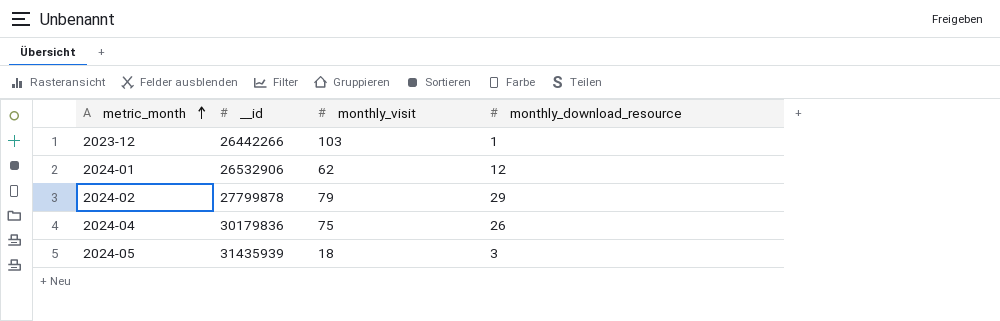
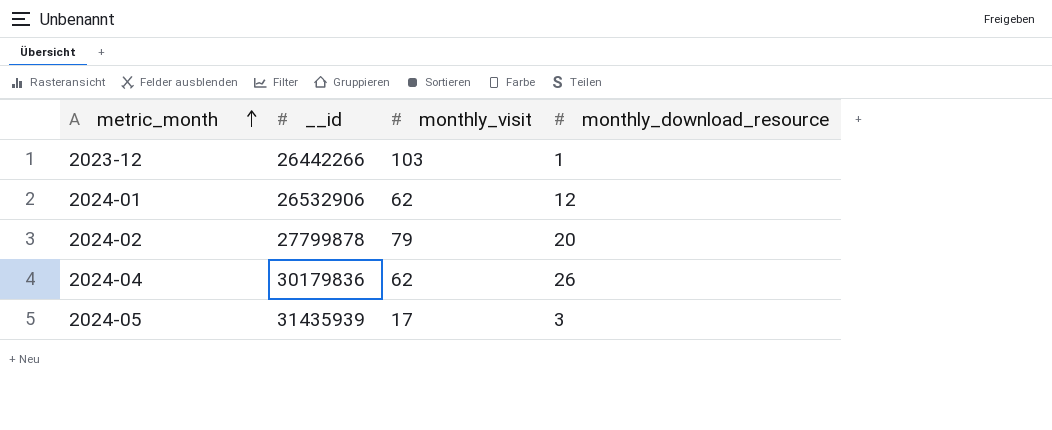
2024-02 | monthly_download_resource: 29 -> 20
2024-04 | monthly_visit: 75 -> 62
2024-05 | monthly_visit: 18 -> 17

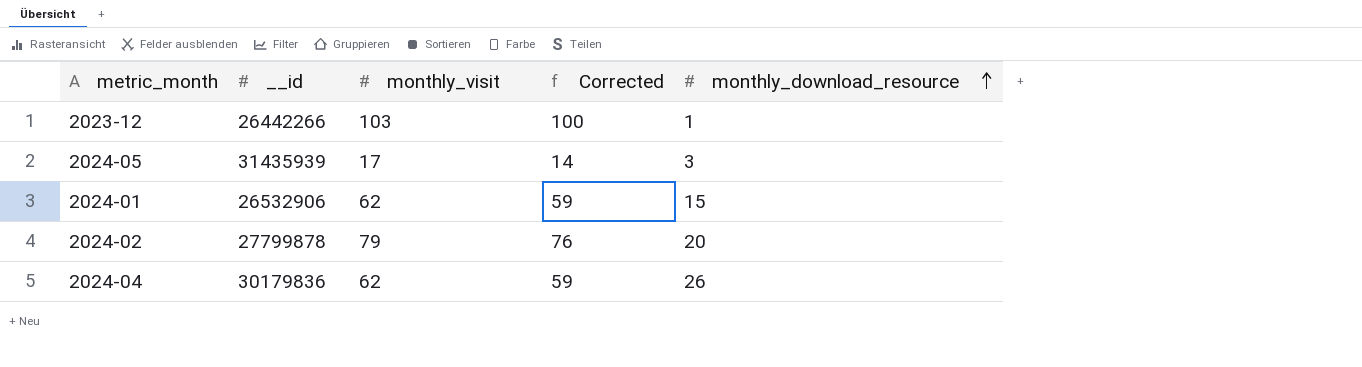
row order: metric_month ascending -> monthly_download_resource ascending
column Corrected | formula: none -> [monthly_visit] - 3
2024-01 | monthly_download_resource: 12 -> 15

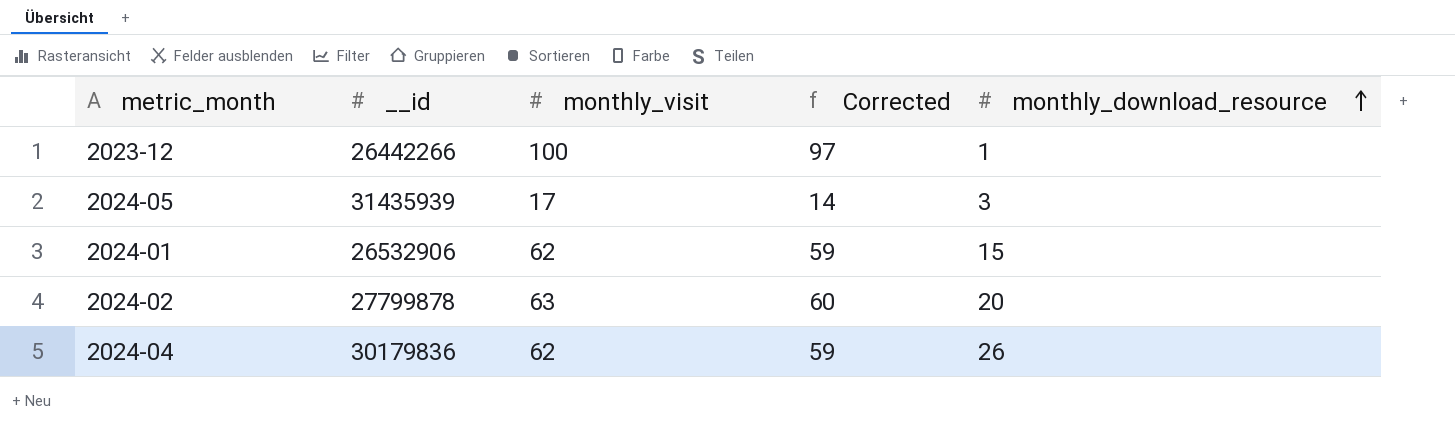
2023-12 | monthly_visit: 103 -> 100
2023-12 | Corrected: 100 -> 97
2024-02 | monthly_visit: 79 -> 63
2024-02 | Corrected: 76 -> 60

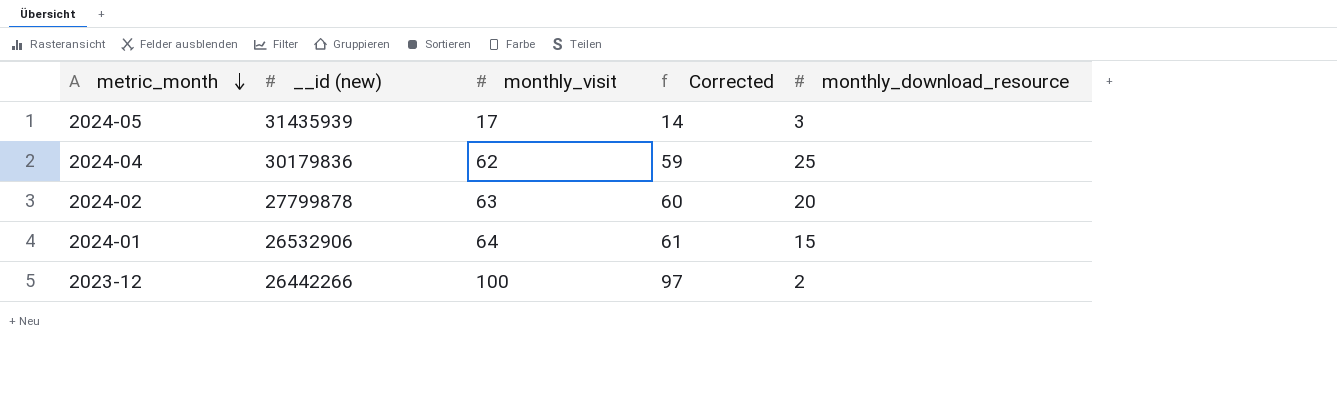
row order: monthly_download_resource ascending -> metric_month descending
column name: __id -> __id (new)
2024-04 | monthly_download_resource: 26 -> 25
2024-01 | monthly_visit: 62 -> 64
2024-01 | Corrected: 59 -> 61
2023-12 | monthly_download_resource: 1 -> 2

